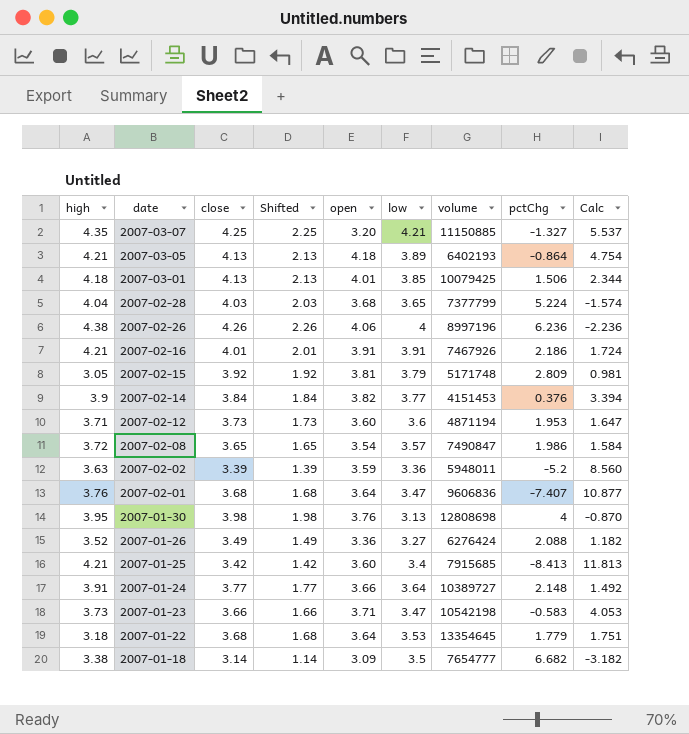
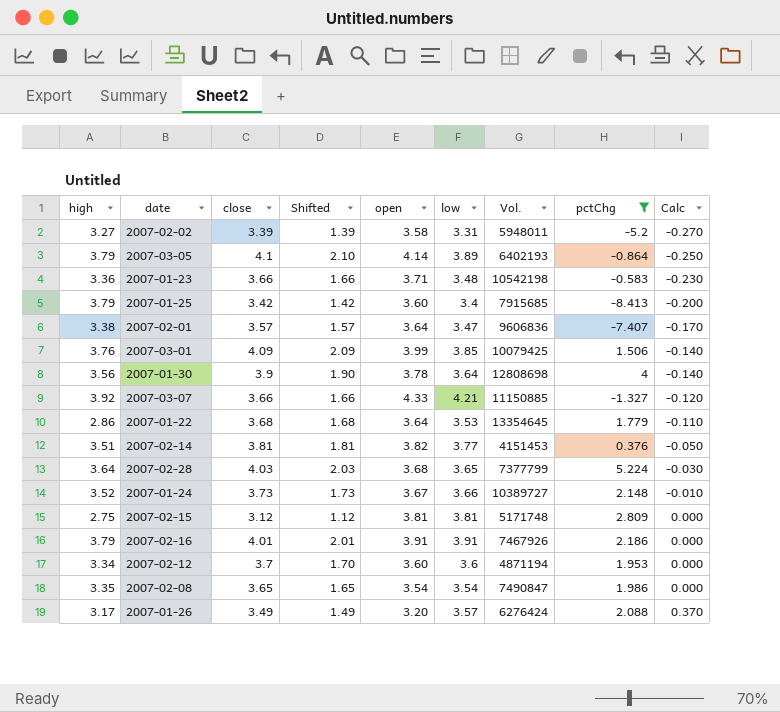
filter: none -> pctChg <= 5.224
row order: date descending -> Calc ascending
column name: volume -> Vol.
column Calc | formula: [low] - [pctChg] -> [low] - [open]
2007-02-02 | high: 3.63 -> 3.27
2007-02-02 | open: 3.59 -> 3.58
2007-02-02 | low: 3.36 -> 3.31
2007-03-05 | high: 4.21 -> 3.79
2007-03-05 | close: 4.13 -> 4.1
2007-03-05 | Shifted: 2.13 -> 2.10
2007-03-05 | open: 4.18 -> 4.14
2007-01-23 | high: 3.73 -> 3.36
2007-01-23 | low: 3.47 -> 3.48
2007-01-25 | high: 4.21 -> 3.79
2007-02-01 | high: 3.76 -> 3.38
2007-02-01 | close: 3.68 -> 3.57
2007-02-01 | Shifted: 1.68 -> 1.57
2007-03-01 | high: 4.18 -> 3.76
2007-03-01 | close: 4.13 -> 4.09
2007-03-01 | Shifted: 2.13 -> 2.09
2007-03-01 | open: 4.01 -> 3.99
2007-01-30 | high: 3.95 -> 3.56
2007-01-30 | close: 3.98 -> 3.9
2007-01-30 | Shifted: 1.98 -> 1.90
2007-01-30 | open: 3.76 -> 3.78
2007-01-30 | low: 3.13 -> 3.64
2007-03-07 | high: 4.35 -> 3.92
2007-03-07 | close: 4.25 -> 3.66
2007-03-07 | Shifted: 2.25 -> 1.66
2007-03-07 | open: 3.20 -> 4.33
2007-01-22 | high: 3.18 -> 2.86
2007-02-14 | high: 3.9 -> 3.51
2007-02-14 | close: 3.84 -> 3.81
2007-02-14 | Shifted: 1.84 -> 1.81
2007-02-28 | high: 4.04 -> 3.64
2007-01-24 | high: 3.91 -> 3.52
2007-01-24 | close: 3.77 -> 3.73
2007-01-24 | Shifted: 1.77 -> 1.73
2007-01-24 | open: 3.66 -> 3.67
2007-01-24 | low: 3.64 -> 3.66
2007-02-15 | high: 3.05 -> 2.75
2007-02-15 | close: 3.92 -> 3.12
2007-02-15 | Shifted: 1.92 -> 1.12
2007-02-15 | low: 3.79 -> 3.81
2007-02-16 | high: 4.21 -> 3.79
2007-02-12 | high: 3.71 -> 3.34
2007-02-12 | close: 3.73 -> 3.7
2007-02-12 | Shifted: 1.73 -> 1.70
2007-02-08 | high: 3.72 -> 3.35
2007-02-08 | low: 3.57 -> 3.54
2007-01-26 | high: 3.52 -> 3.17
2007-01-26 | open: 3.36 -> 3.20
2007-01-26 | low: 3.27 -> 3.57

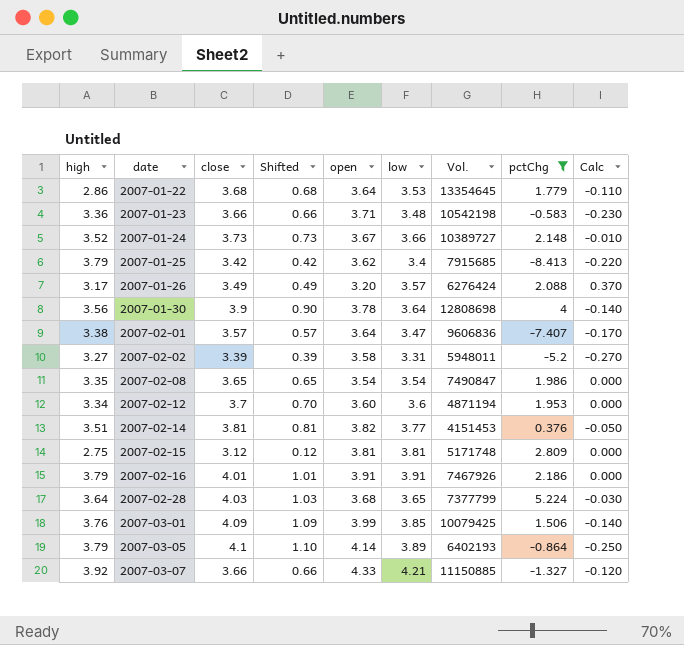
row order: Calc ascending -> date ascending
column Shifted | formula: [close] - 2 -> [close] - 3
2007-01-25 | open: 3.60 -> 3.62
2007-01-25 | Calc: -0.200 -> -0.220

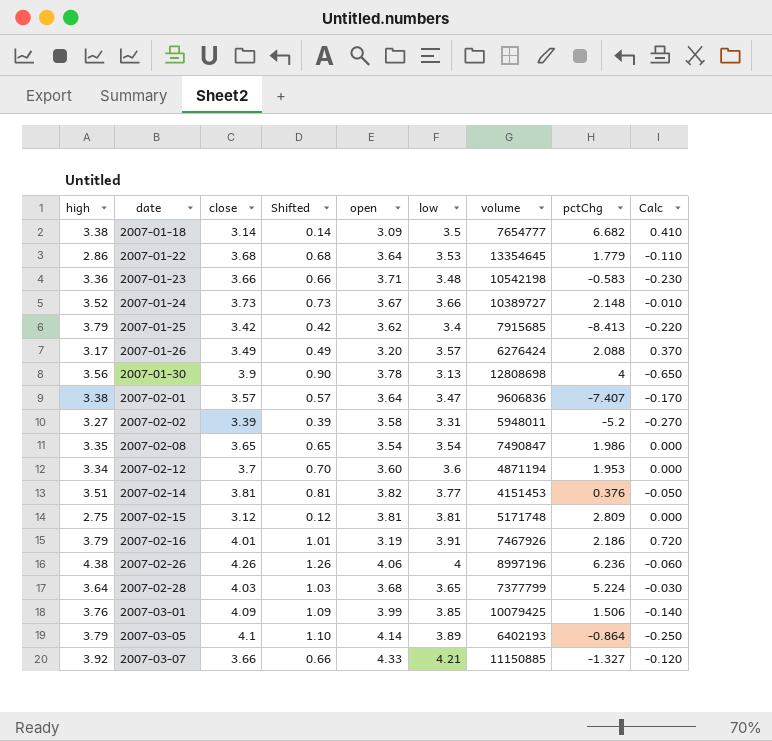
filter: pctChg <= 5.224 -> none
column name: Vol. -> volume
2007-01-30 | low: 3.64 -> 3.13
2007-01-30 | Calc: -0.140 -> -0.650
2007-02-16 | open: 3.91 -> 3.19
2007-02-16 | Calc: 0.000 -> 0.720

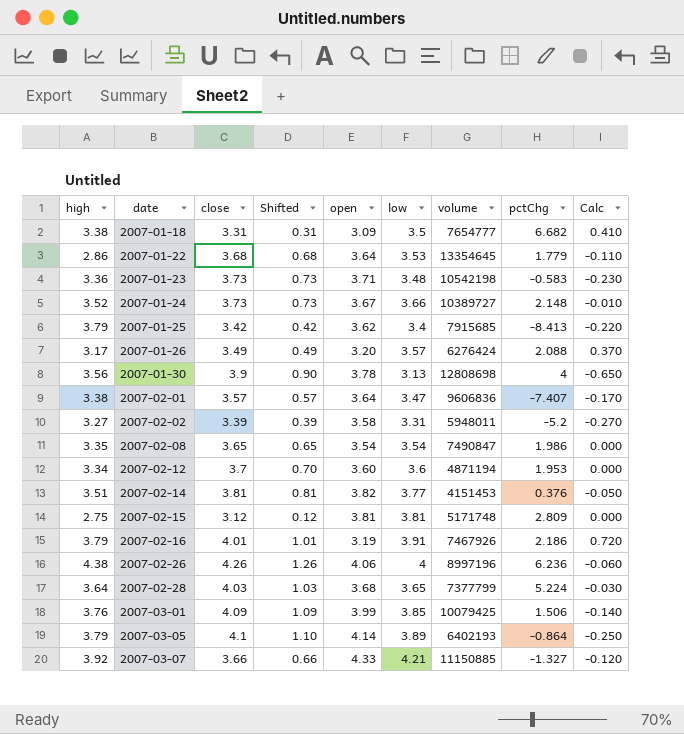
2007-01-18 | close: 3.14 -> 3.31
2007-01-18 | Shifted: 0.14 -> 0.31
2007-01-23 | close: 3.66 -> 3.73
2007-01-23 | Shifted: 0.66 -> 0.73

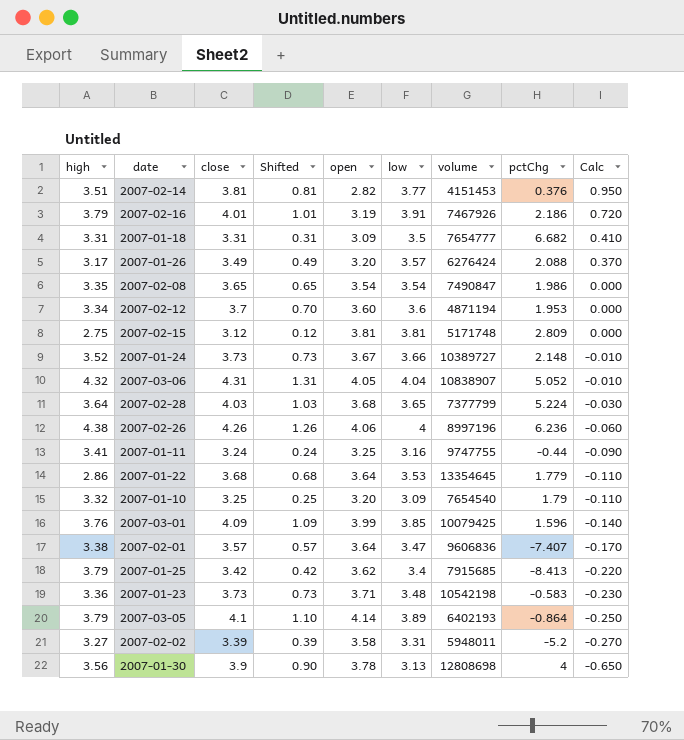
row order: date ascending -> Calc descending
row 2007-03-07: 3.92 | 3.66 | 0.66 | 4.33 | 4.21 | 11150885 | -1.327 | -0.120 -> none
2007-02-14 | open: 3.82 -> 2.82
2007-02-14 | Calc: -0.050 -> 0.950
2007-01-18 | high: 3.38 -> 3.31
row 2007-03-06: none -> 4.32 | 4.31 | 1.31 | 4.05 | 4.04 | 10838907 | 5.052 | -0.010
row 2007-01-11: none -> 3.41 | 3.24 | 0.24 | 3.25 | 3.16 | 9747755 | -0.44 | -0.090
row 2007-01-10: none -> 3.32 | 3.25 | 0.25 | 3.20 | 3.09 | 7654540 | 1.79 | -0.110
2007-03-01 | pctChg: 1.506 -> 1.596

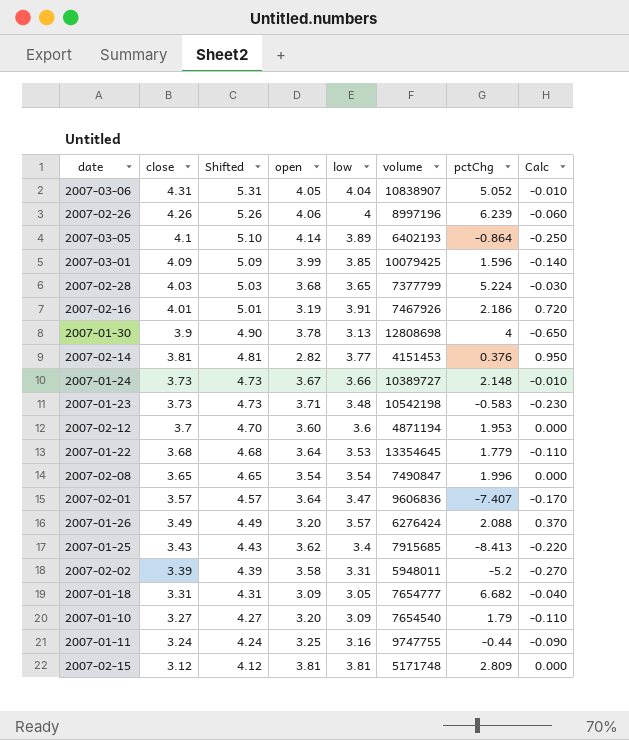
row order: Calc descending -> close descending
column high | position: 1 -> none
column Shifted | formula: [close] - 3 -> [close] + 1
2007-02-26 | pctChg: 6.236 -> 6.239
2007-02-08 | pctChg: 1.986 -> 1.996
2007-01-25 | close: 3.42 -> 3.43
2007-01-18 | low: 3.5 -> 3.05
2007-01-18 | Calc: 0.410 -> -0.040
2007-01-10 | close: 3.25 -> 3.27

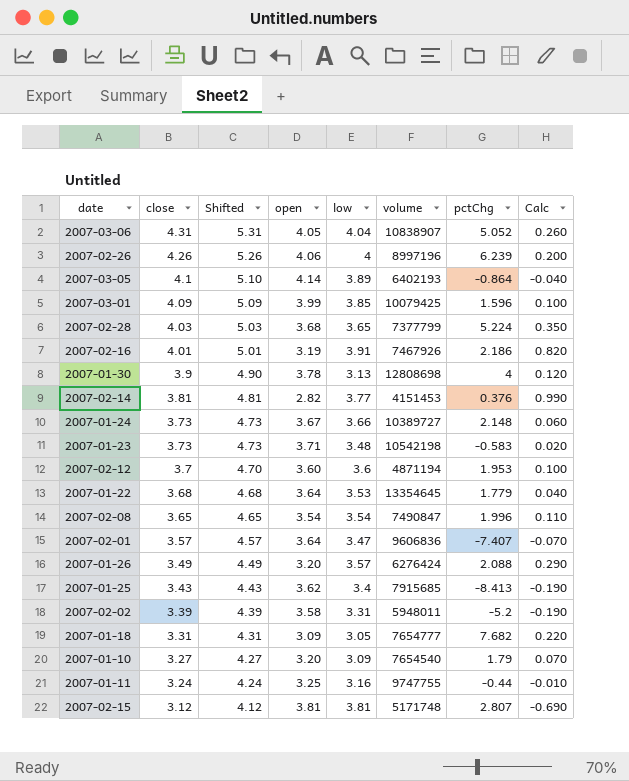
column Calc | formula: [low] - [open] -> [close] - [open]
2007-01-18 | pctChg: 6.682 -> 7.682
2007-02-15 | pctChg: 2.809 -> 2.807

